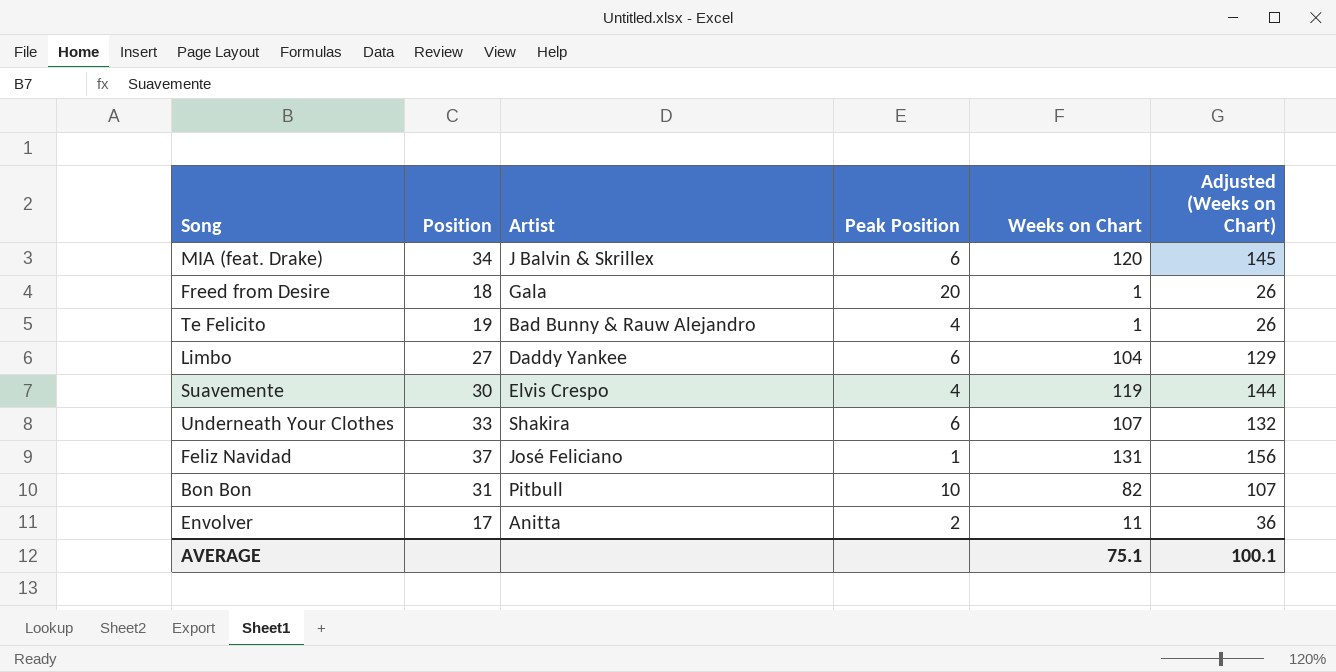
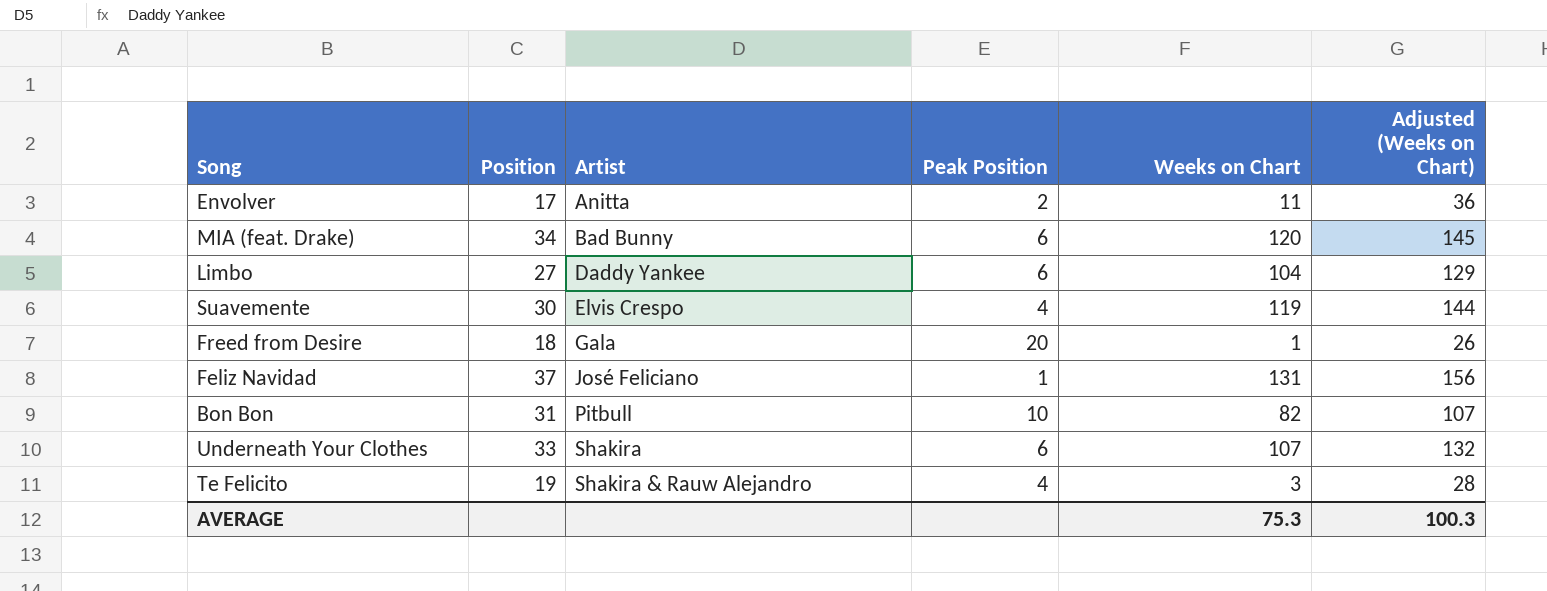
row order: none -> Artist ascending
MIA (feat. Drake) | Artist: J Balvin & Skrillex -> Bad Bunny
Te Felicito | Artist: Bad Bunny & Rauw Alejandro -> Shakira & Rauw Alejandro
Te Felicito | Weeks on Chart: 1 -> 3
Te Felicito | Adjusted (Weeks on Chart): 26 -> 28
AVERAGE | Weeks on Chart: 75.1 -> 75.3
AVERAGE | Adjusted (Weeks on Chart): 100.1 -> 100.3

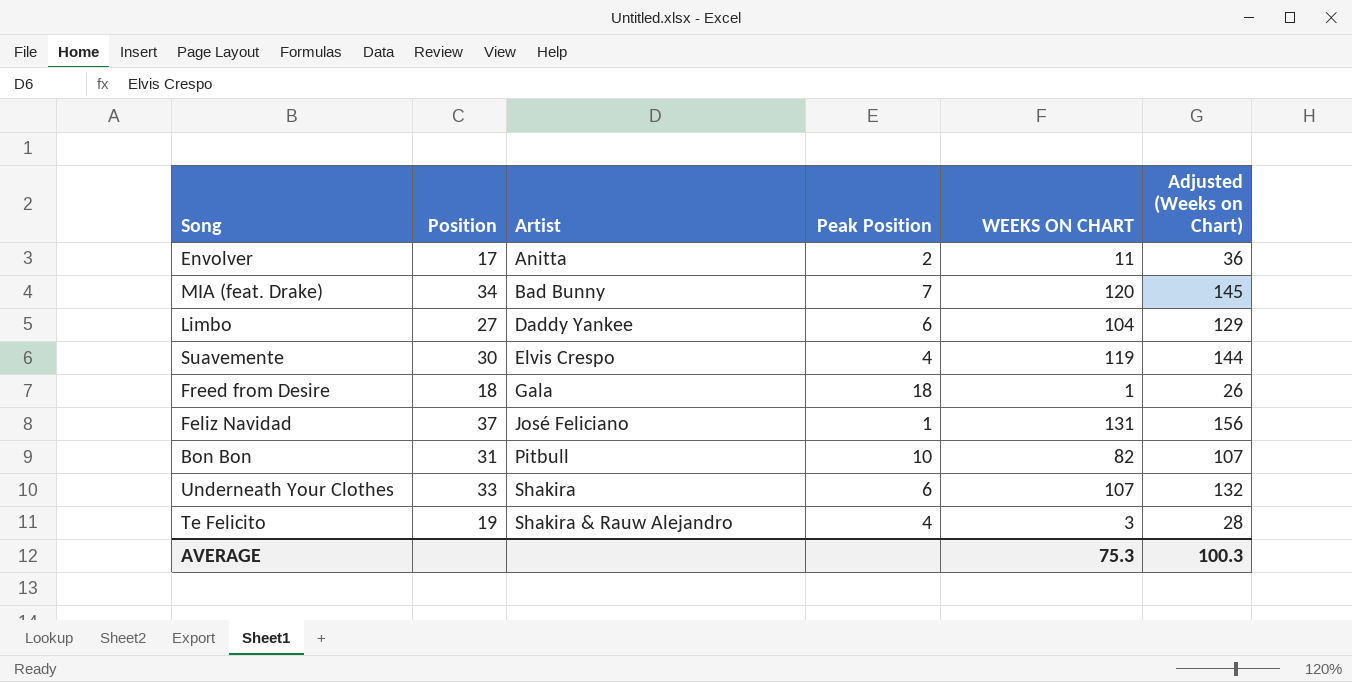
column name: Weeks on Chart -> WEEKS ON CHART
MIA (feat. Drake) | Peak Position: 6 -> 7
Freed from Desire | Peak Position: 20 -> 18

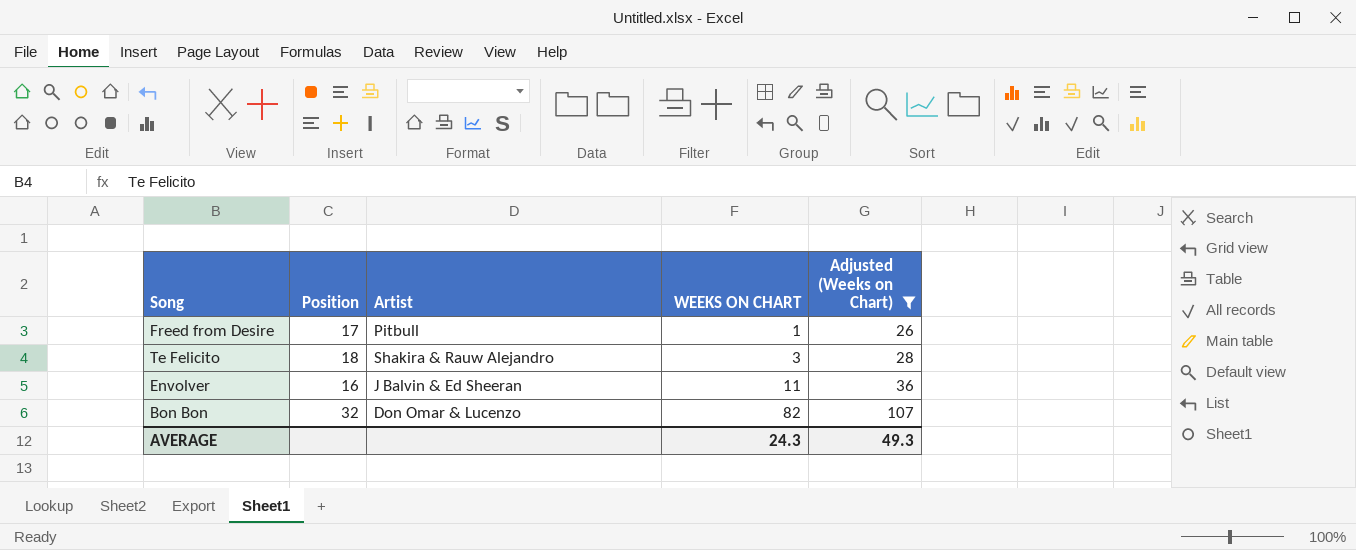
filter: none -> Adjusted (Weeks on Chart) <= 107
row order: Artist ascending -> WEEKS ON CHART ascending
column Peak Position | position: 4 -> none
Freed from Desire | Position: 18 -> 17
Freed from Desire | Artist: Gala -> Pitbull
Te Felicito | Position: 19 -> 18
Envolver | Position: 17 -> 16
Envolver | Artist: Anitta -> J Balvin & Ed Sheeran
Bon Bon | Position: 31 -> 32
Bon Bon | Artist: Pitbull -> Don Omar & Lucenzo
AVERAGE | WEEKS ON CHART: 75.3 -> 24.3
AVERAGE | Adjusted (Weeks on Chart): 100.3 -> 49.3

